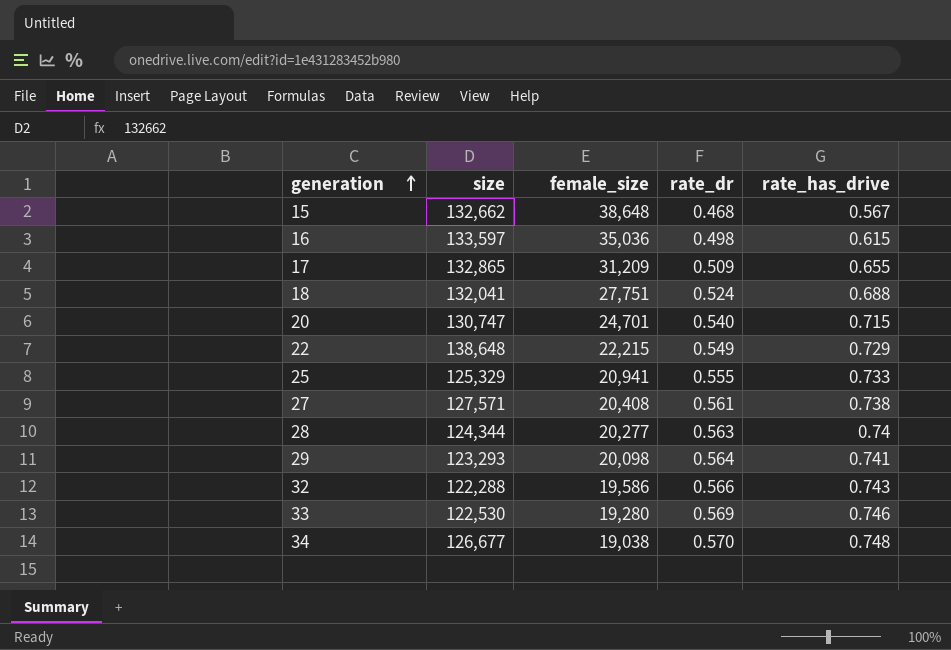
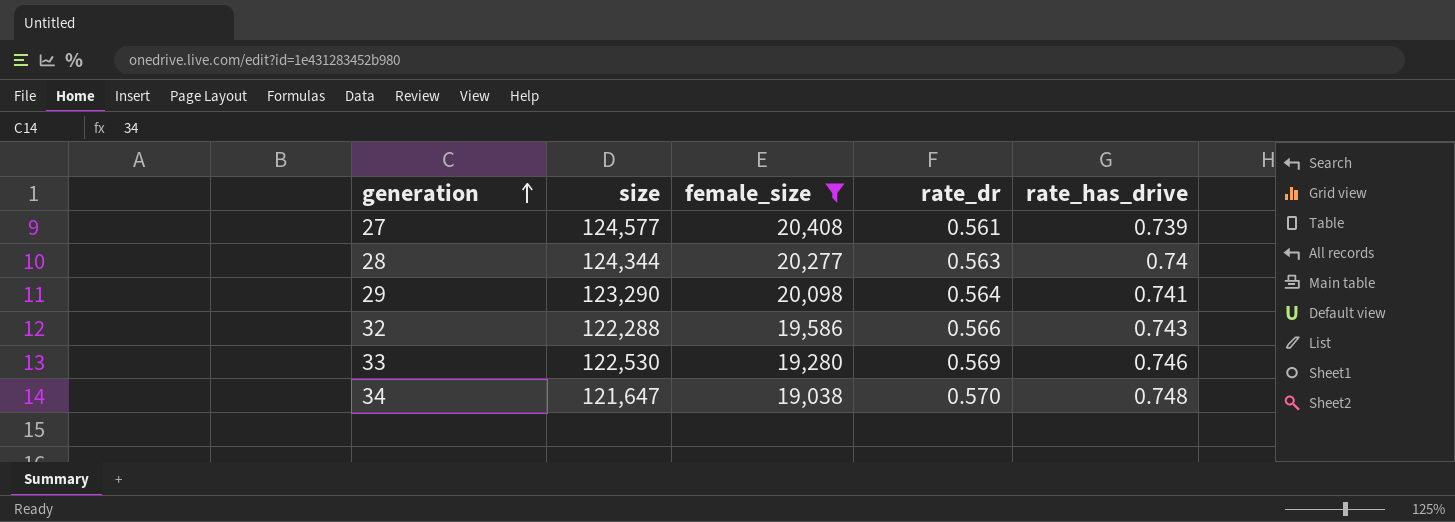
filter: none -> female_size <= 20,408
27 | size: 127,571 -> 124,577
27 | rate_has_drive: 0.738 -> 0.739
29 | size: 123,293 -> 123,290
34 | size: 126,677 -> 121,647

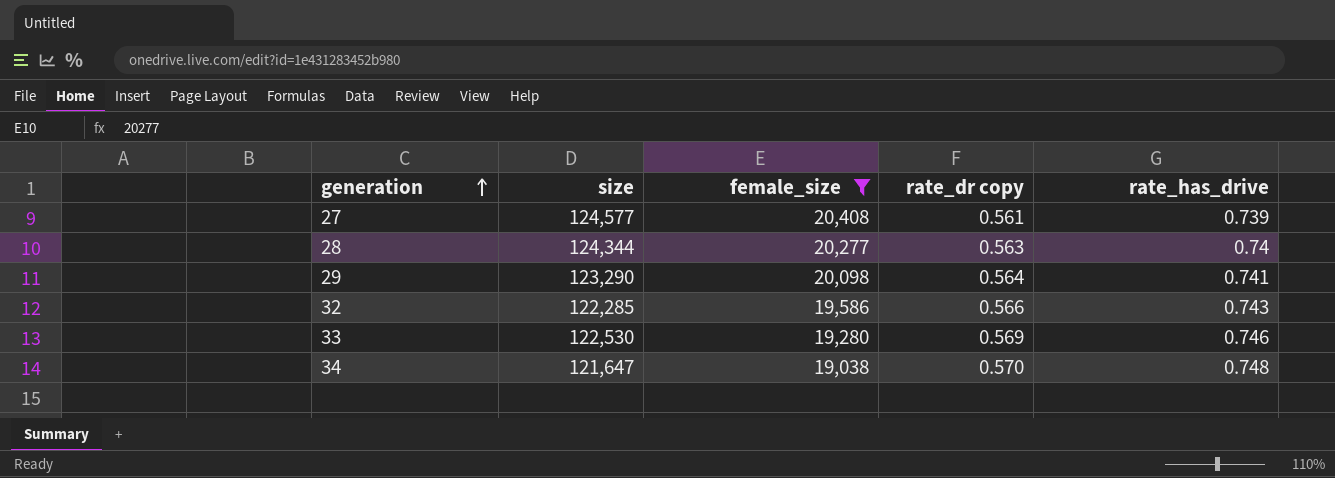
column name: rate_dr -> rate_dr copy
32 | size: 122,288 -> 122,285

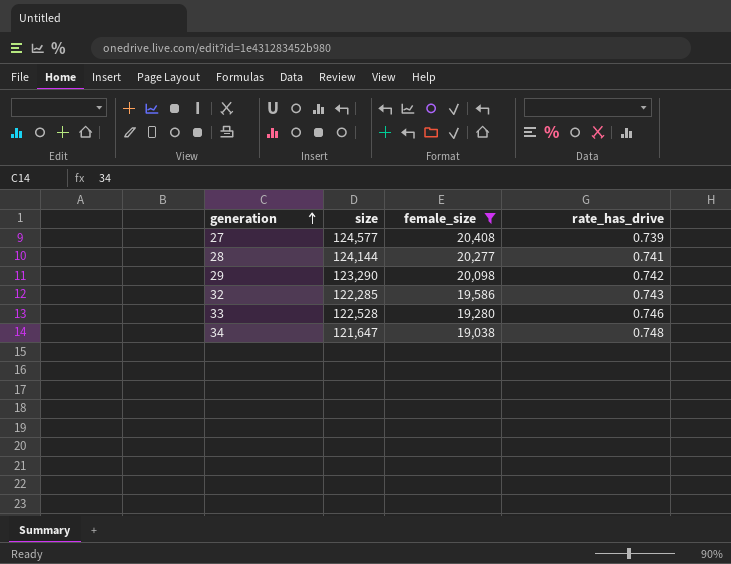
column rate_dr copy | position: 4 -> none
28 | size: 124,344 -> 124,144
28 | rate_has_drive: 0.74 -> 0.741
29 | rate_has_drive: 0.741 -> 0.742
33 | size: 122,530 -> 122,528

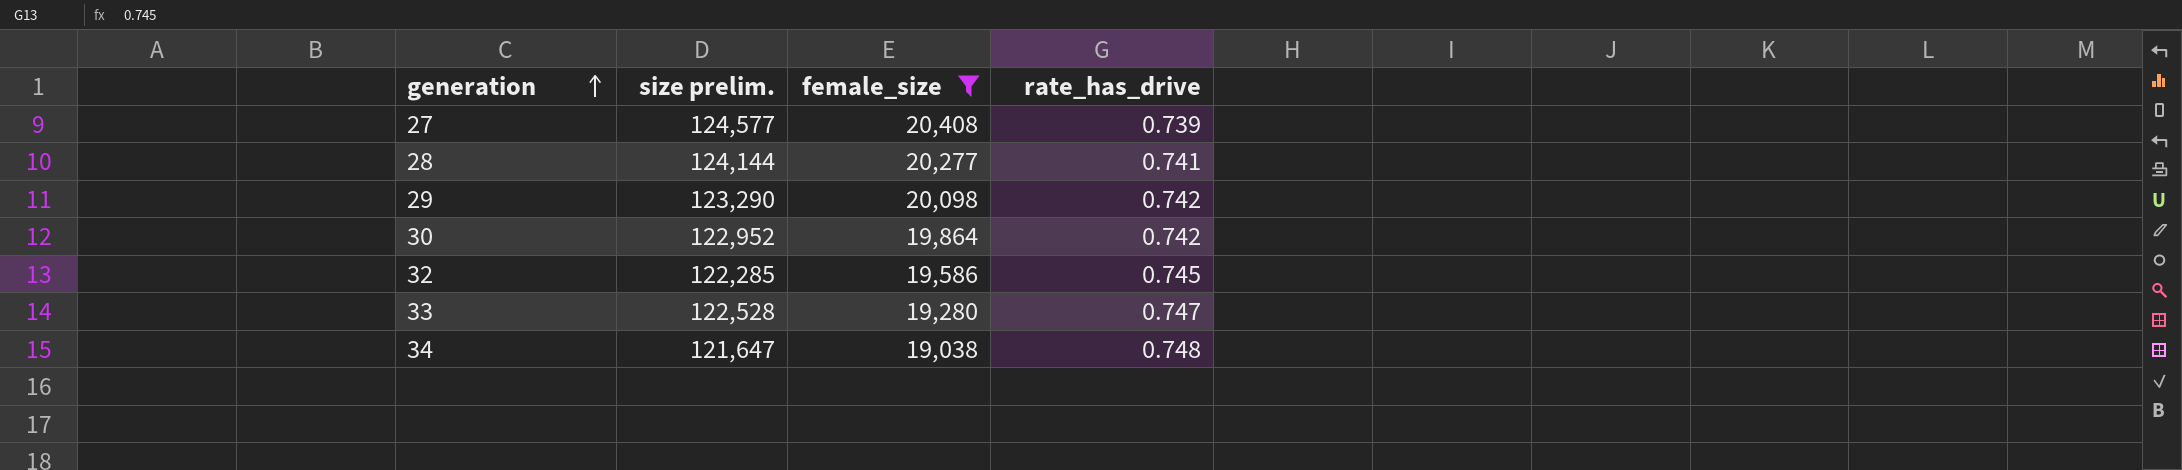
column name: size -> size prelim.
row 30: none -> 122,952 | 19,864 | 0.742
32 | rate_has_drive: 0.743 -> 0.745
33 | rate_has_drive: 0.746 -> 0.747

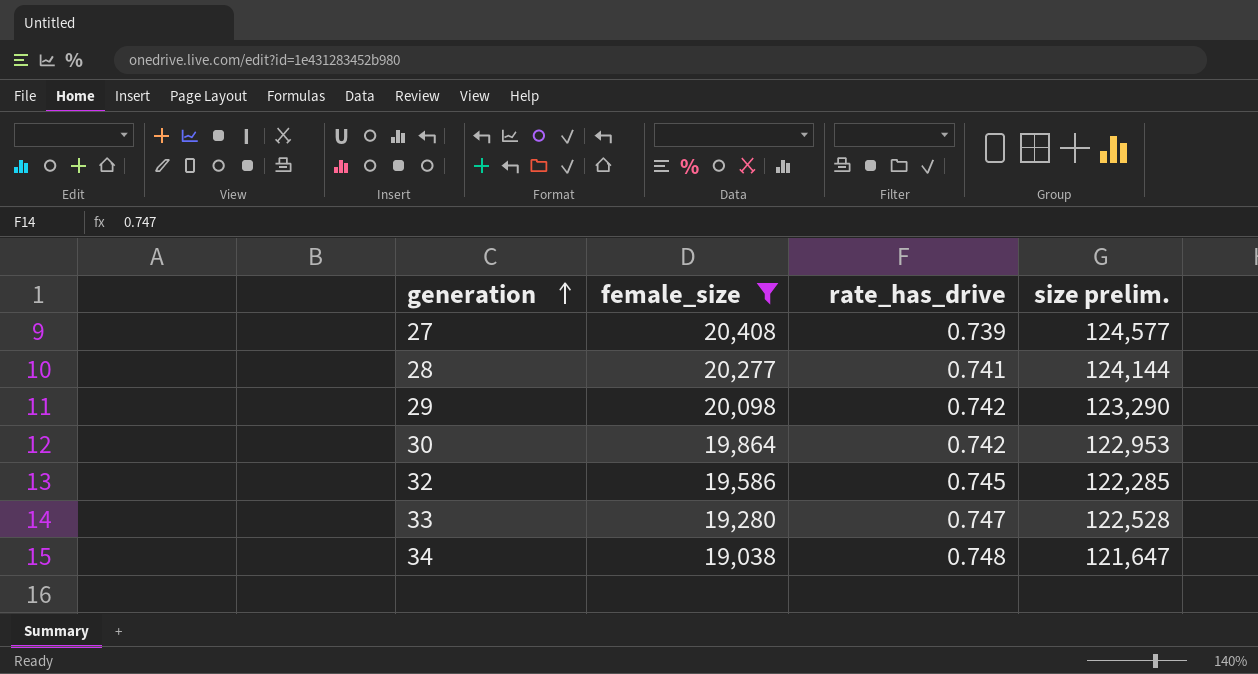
column size prelim. | position: 2 -> 4
30 | size prelim.: 122,952 -> 122,953

